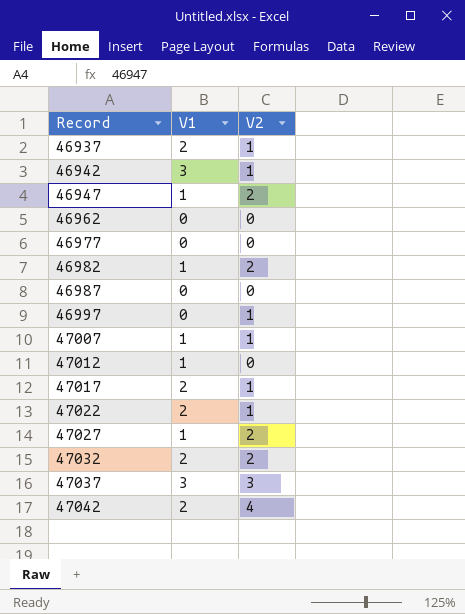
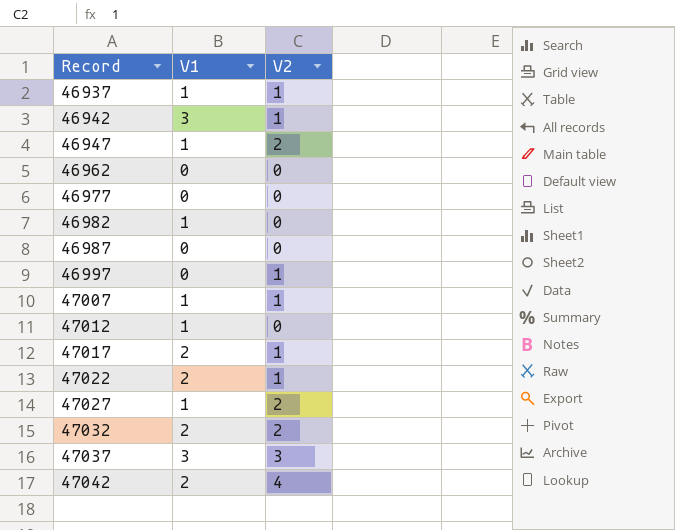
46937 | V1: 2 -> 1
46982 | V2: 2 -> 0

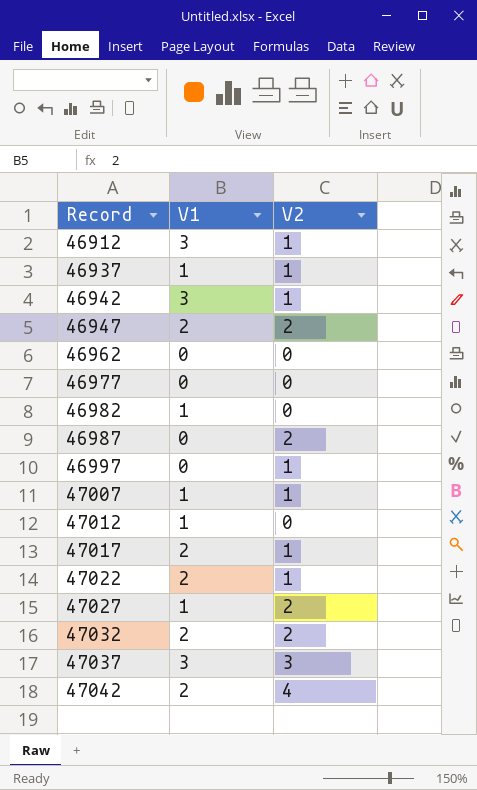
row 46912: none -> 3 | 1
46947 | V1: 1 -> 2
46987 | V2: 0 -> 2

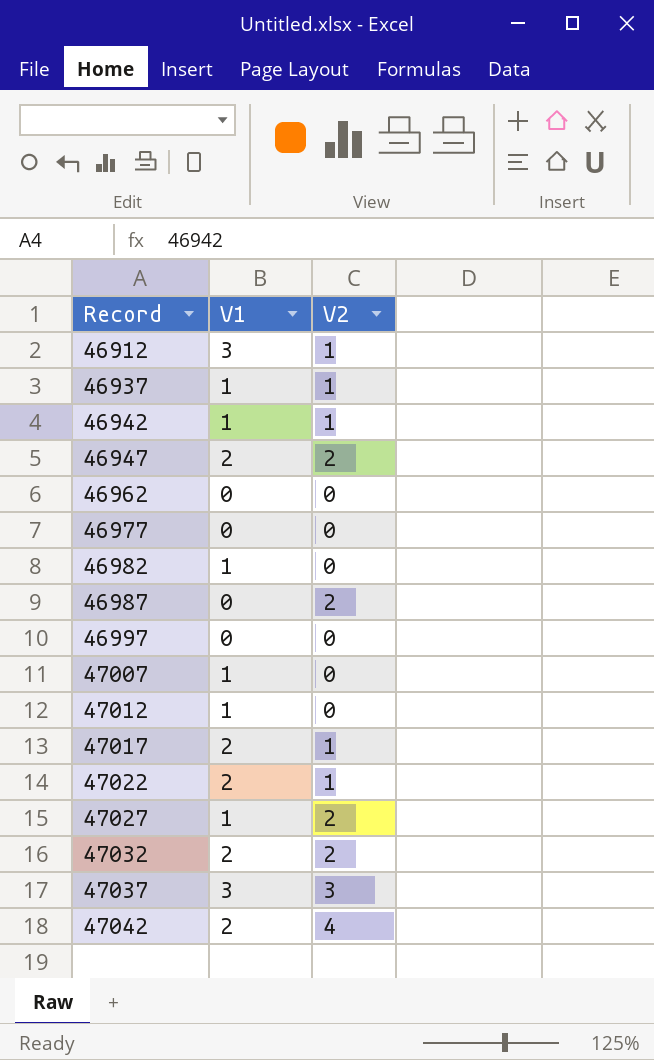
46942 | V1: 3 -> 1
46997 | V2: 1 -> 0
47007 | V2: 1 -> 0

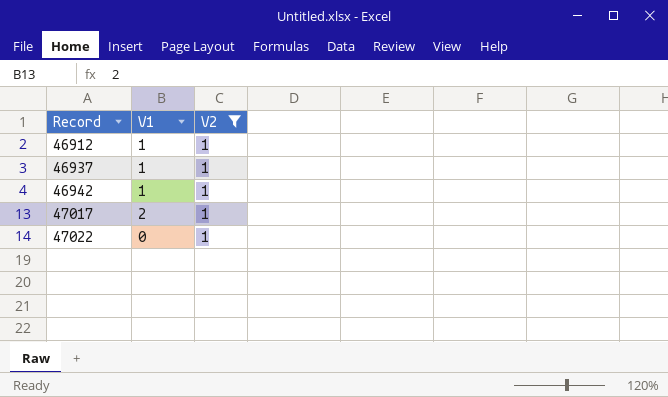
filter: none -> V2 = 1
46912 | V1: 3 -> 1
47022 | V1: 2 -> 0

